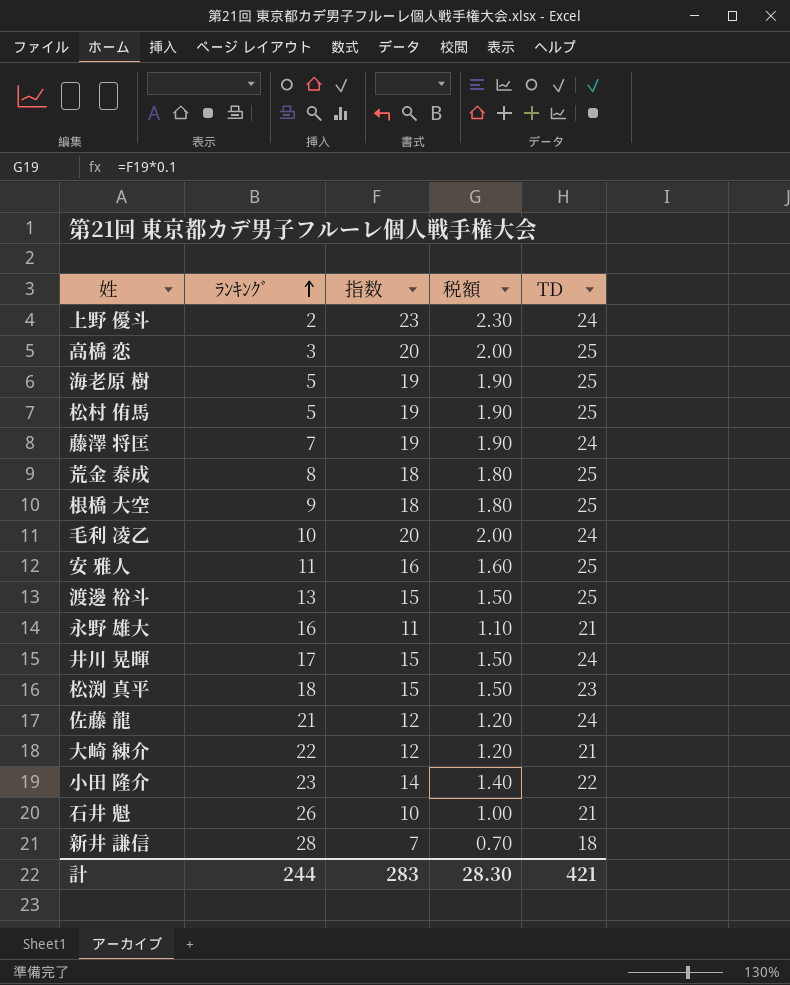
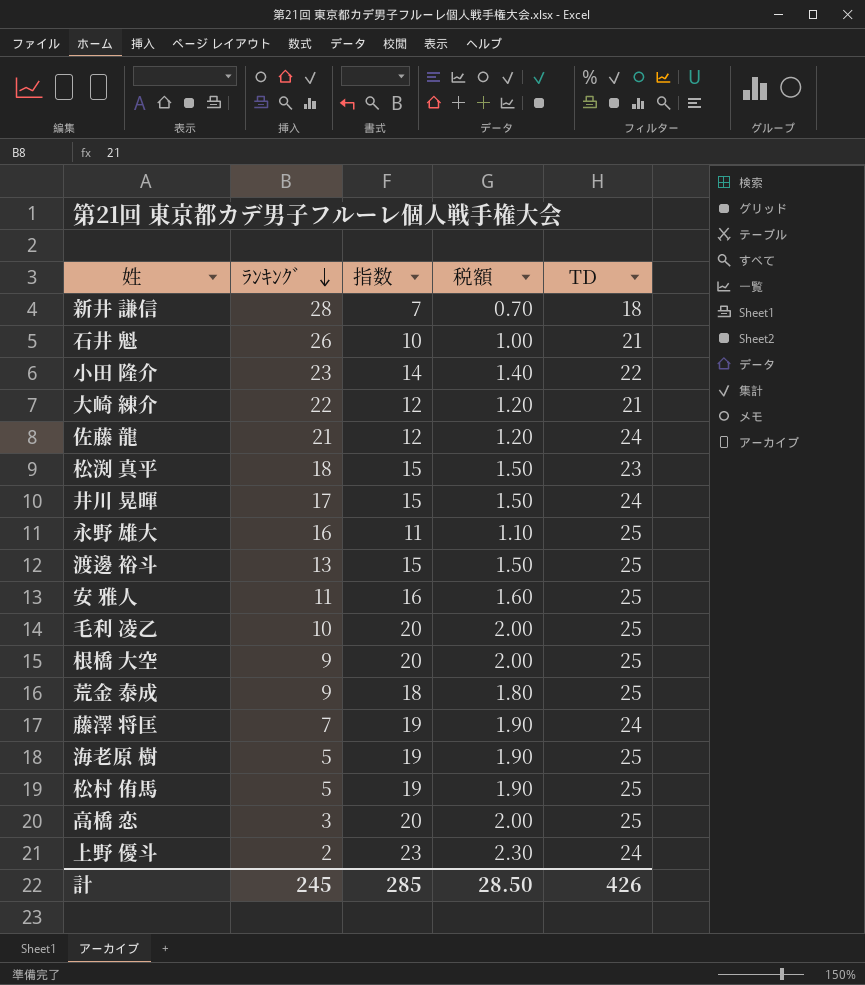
row order: ﾗﾝｷﾝｸﾞ ascending -> ﾗﾝｷﾝｸﾞ descending
永野 雄大 | TD: 21 -> 25
毛利 凌乙 | TD: 24 -> 25
根橋 大空 | 指数: 18 -> 20
根橋 大空 | 税額: 1.80 -> 2.00
荒金 泰成 | ﾗﾝｷﾝｸﾞ: 8 -> 9
計 | ﾗﾝｷﾝｸﾞ: 244 -> 245
計 | 指数: 283 -> 285
計 | 税額: 28.30 -> 28.50
計 | TD: 421 -> 426

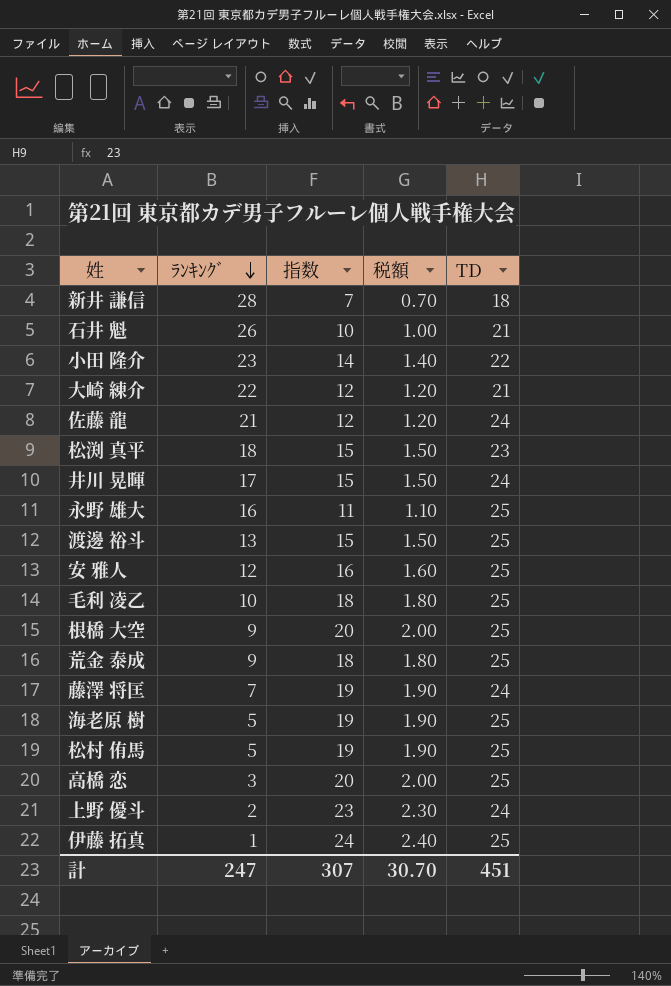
安 雅人 | ﾗﾝｷﾝｸﾞ: 11 -> 12
毛利 凌乙 | 指数: 20 -> 18
毛利 凌乙 | 税額: 2.00 -> 1.80
row 伊藤 拓真: none -> 1 | 24 | 2.40 | 25
計 | ﾗﾝｷﾝｸﾞ: 245 -> 247
計 | 指数: 285 -> 307
計 | 税額: 28.50 -> 30.70
計 | TD: 426 -> 451

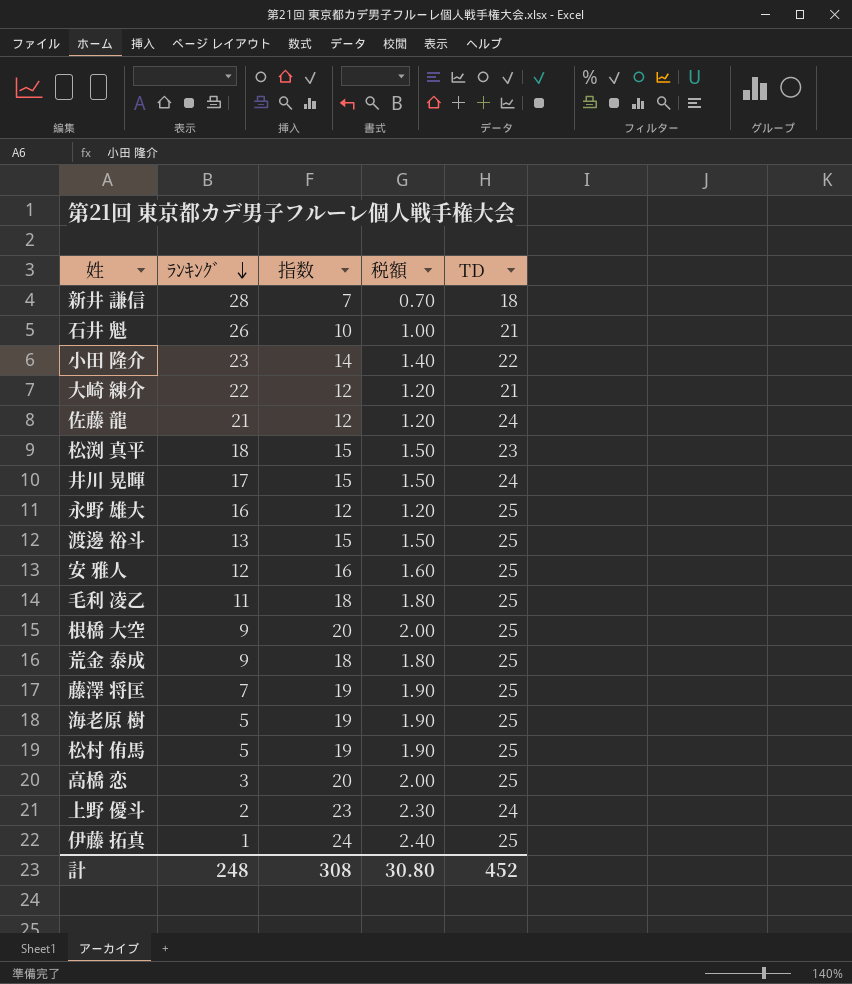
永野 雄大 | 指数: 11 -> 12
永野 雄大 | 税額: 1.10 -> 1.20
毛利 凌乙 | ﾗﾝｷﾝｸﾞ: 10 -> 11
藤澤 将匡 | TD: 24 -> 25
計 | ﾗﾝｷﾝｸﾞ: 247 -> 248
計 | 指数: 307 -> 308
計 | 税額: 30.70 -> 30.80
計 | TD: 451 -> 452

